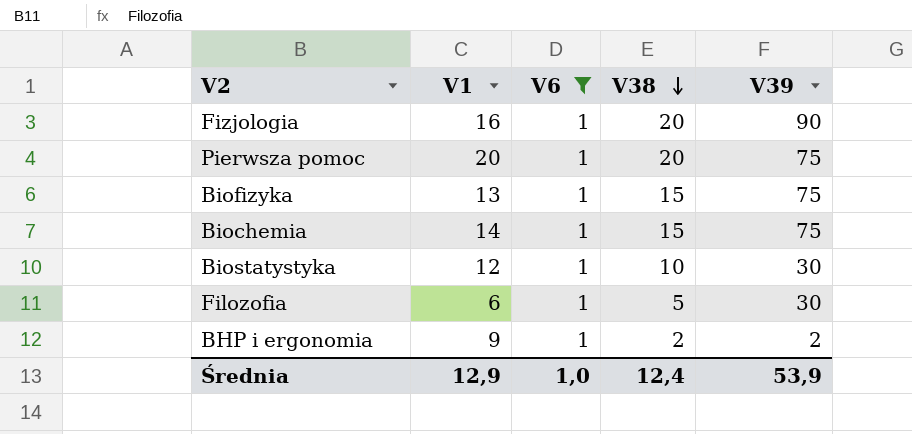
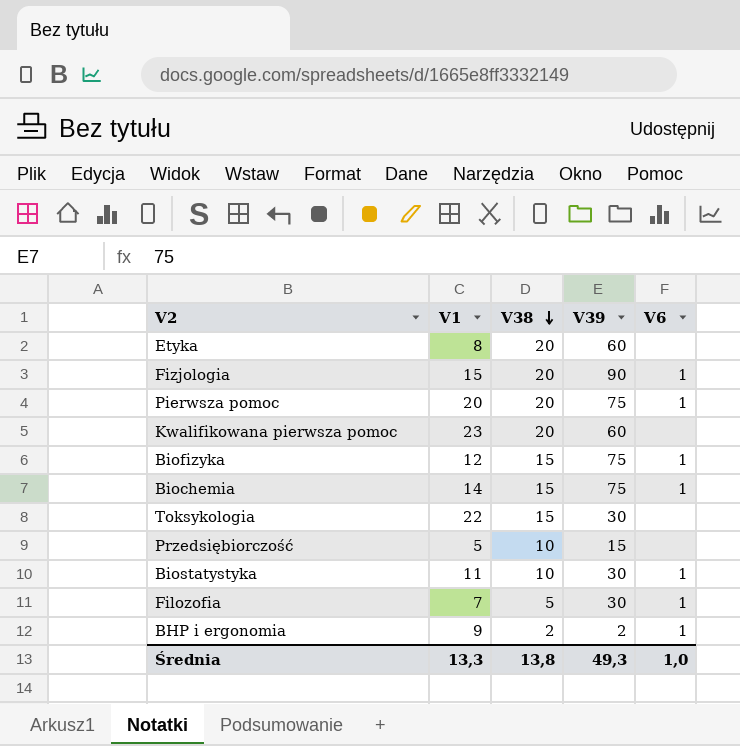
filter: V6 = 1 -> none
column V6 | position: 3 -> 5
Fizjologia | V1: 16 -> 15
Biofizyka | V1: 13 -> 12
Biostatystyka | V1: 12 -> 11
Filozofia | V1: 6 -> 7
Średnia | V1: 12,9 -> 13,3
Średnia | V38: 12,4 -> 13,8
Średnia | V39: 53,9 -> 49,3

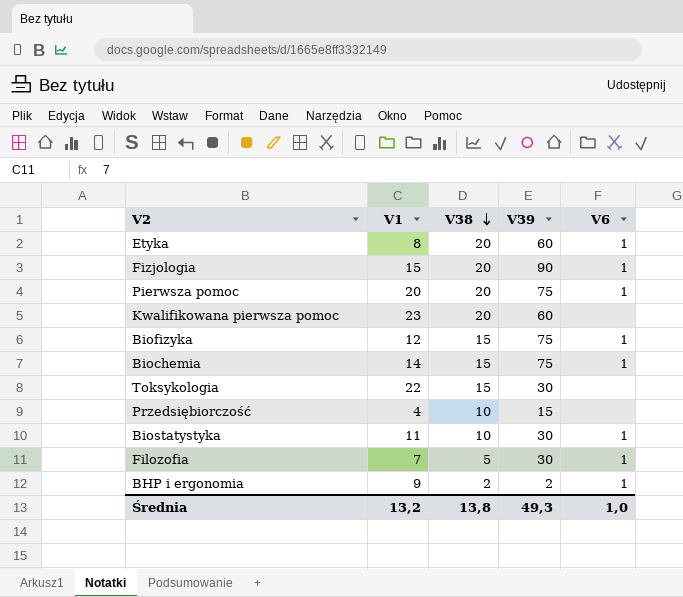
Etyka | V6: none -> 1
Przedsiębiorczość | V1: 5 -> 4
Średnia | V1: 13,3 -> 13,2

